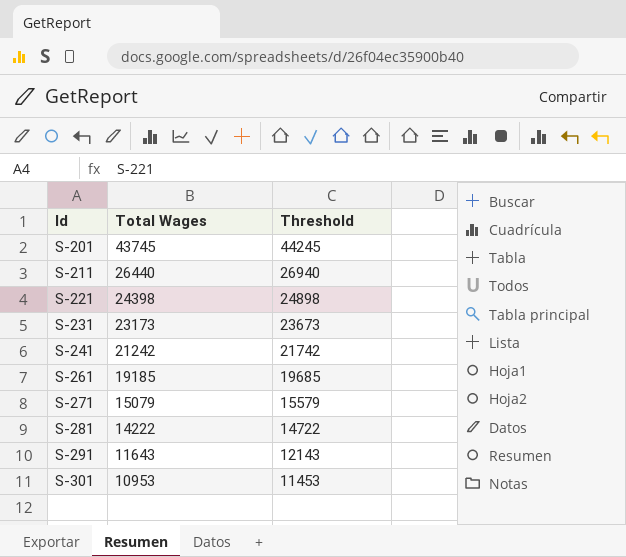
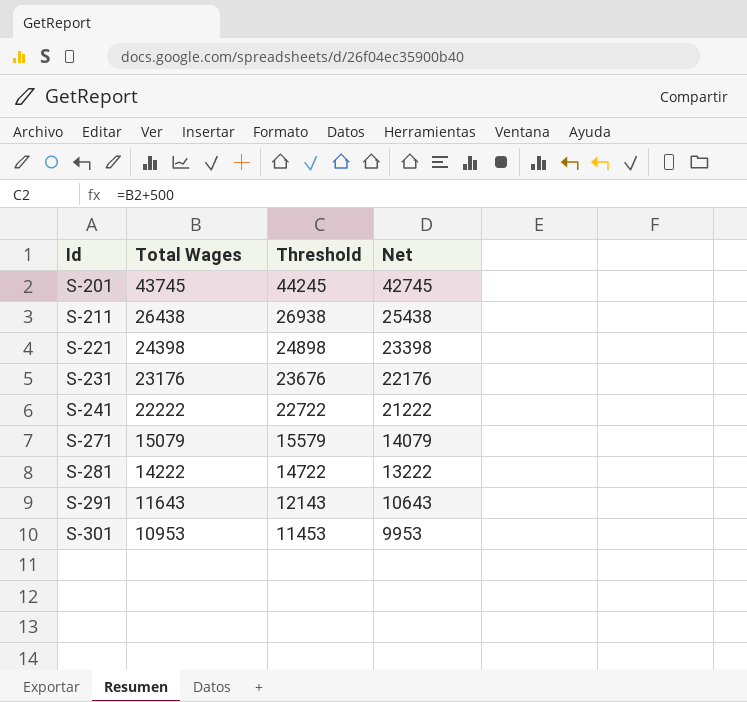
column Net | formula: none -> [Total Wages] - 1000
row S-261: 19185 | 19685 -> none
S-211 | Total Wages: 26440 -> 26438
S-211 | Threshold: 26940 -> 26938
S-231 | Total Wages: 23173 -> 23176
S-231 | Threshold: 23673 -> 23676
S-241 | Total Wages: 21242 -> 22222
S-241 | Threshold: 21742 -> 22722

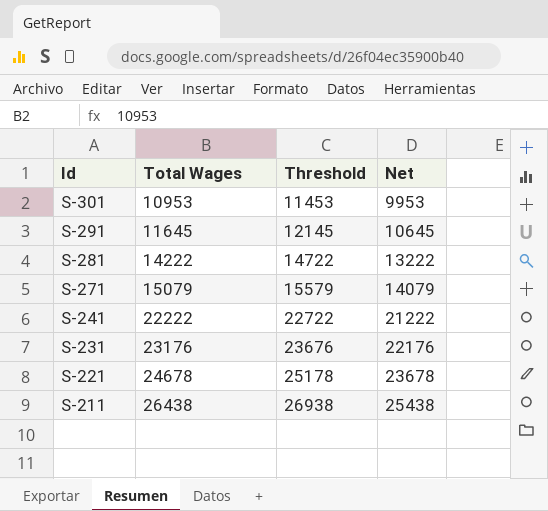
row order: Id ascending -> Id descending
row S-201: 43745 | 44245 | 42745 -> none
S-291 | Total Wages: 11643 -> 11645
S-291 | Threshold: 12143 -> 12145
S-291 | Net: 10643 -> 10645
S-221 | Total Wages: 24398 -> 24678
S-221 | Threshold: 24898 -> 25178
S-221 | Net: 23398 -> 23678

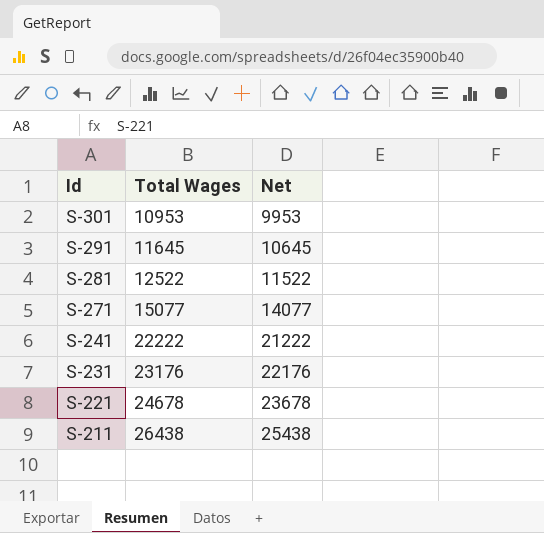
column Threshold | formula: [Total Wages] + 500 -> none
S-281 | Total Wages: 14222 -> 12522
S-281 | Net: 13222 -> 11522
S-271 | Total Wages: 15079 -> 15077
S-271 | Net: 14079 -> 14077

